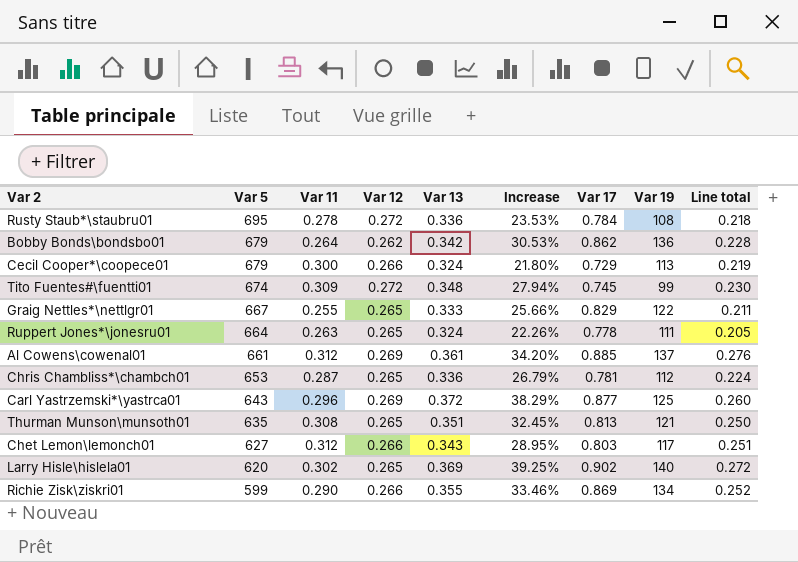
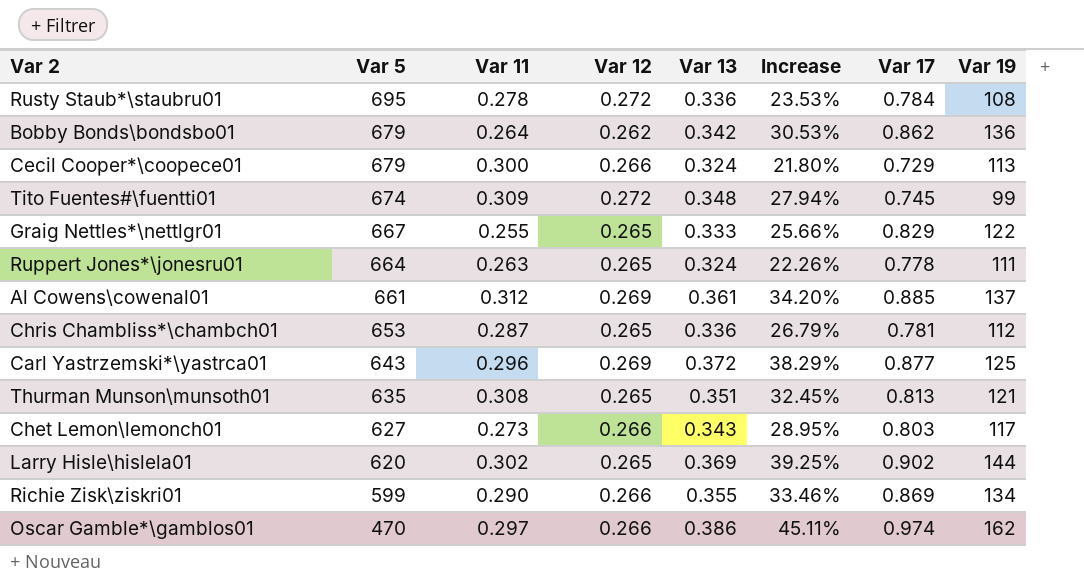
column Line total | formula: [Var 11] * [Var 17] -> none
Chet Lemon\lemonch01 | Var 11: 0.312 -> 0.273
Larry Hisle\hislela01 | Var 19: 140 -> 144
row Oscar Gamble*\gamblos01: none -> 470 | 0.297 | 0.266 | 0.386 | 45.11% | 0.974 | 162

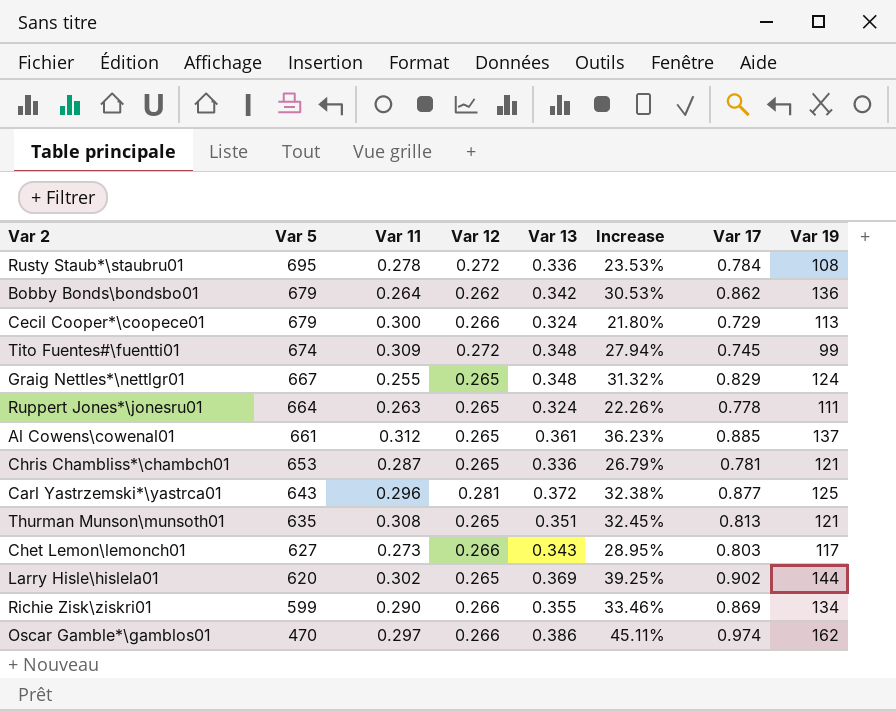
Graig Nettles*\nettlgr01 | Var 13: 0.333 -> 0.348
Graig Nettles*\nettlgr01 | Increase: 25.66% -> 31.32%
Graig Nettles*\nettlgr01 | Var 19: 122 -> 124
Al Cowens\cowenal01 | Var 12: 0.269 -> 0.265
Al Cowens\cowenal01 | Increase: 34.20% -> 36.23%
Chris Chambliss*\chambch01 | Var 19: 112 -> 121
Carl Yastrzemski*\yastrca01 | Var 12: 0.269 -> 0.281
Carl Yastrzemski*\yastrca01 | Increase: 38.29% -> 32.38%

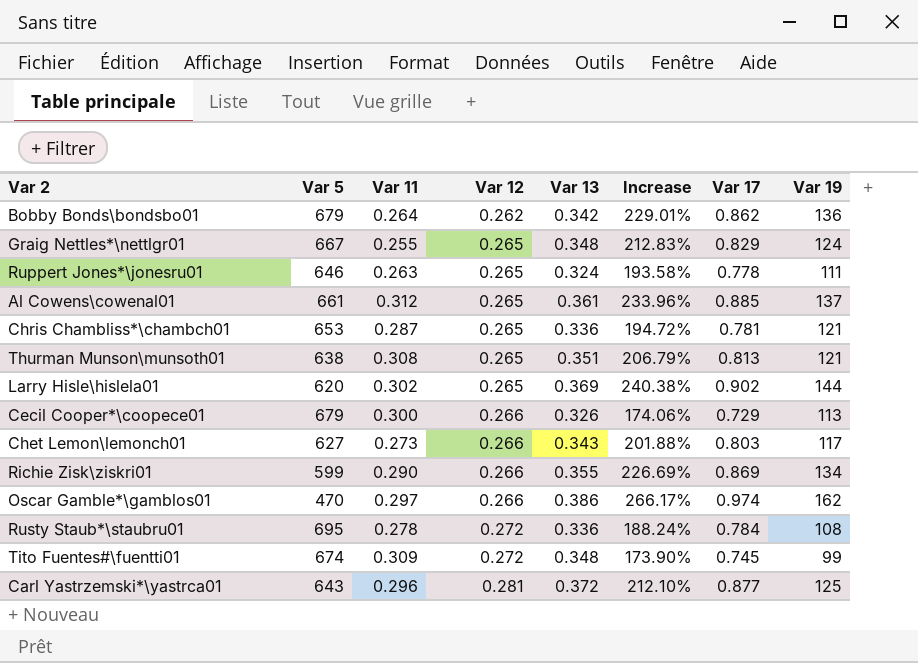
row order: Var 5 descending -> Var 12 ascending
column Increase | formula: ([Var 13] - [Var 12]) / [Var 12] -> ([Var 17] - [Var 12]) / [Var 12]
Ruppert Jones*\jonesru01 | Var 5: 664 -> 646
Thurman Munson\munsoth01 | Var 5: 635 -> 638
Cecil Cooper*\coopece01 | Var 13: 0.324 -> 0.326

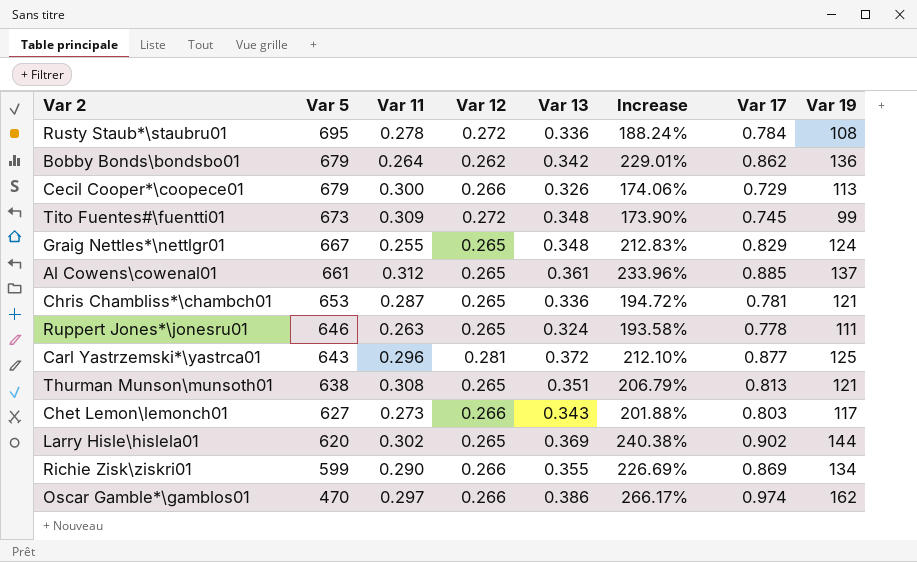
row order: Var 12 ascending -> Var 5 descending
Tito Fuentes#\fuentti01 | Var 5: 674 -> 673

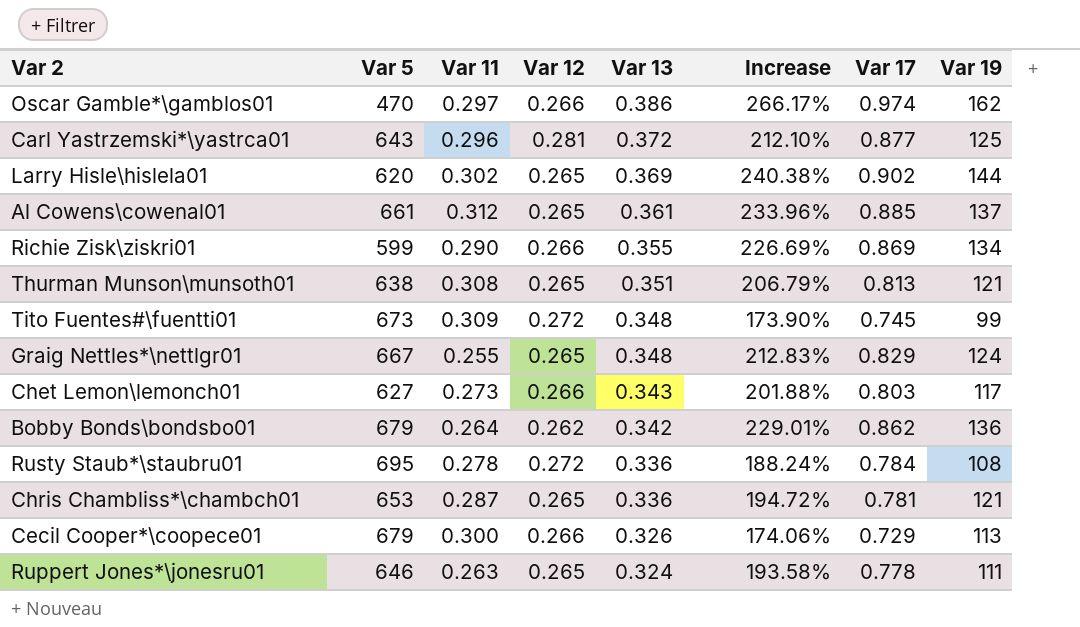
row order: Var 5 descending -> Var 13 descending

